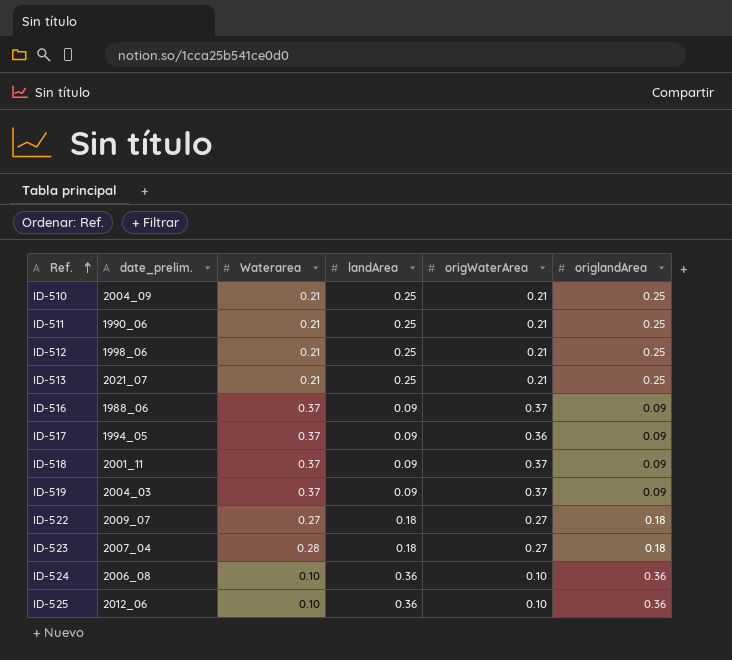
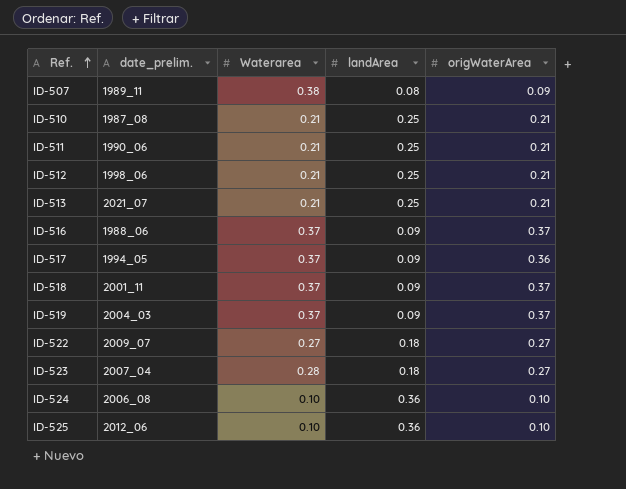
column origlandArea | position: 6 -> none
row ID-507: none -> 1989_11 | 0.38 | 0.08 | 0.09
ID-510 | date_prelim.: 2004_09 -> 1987_08

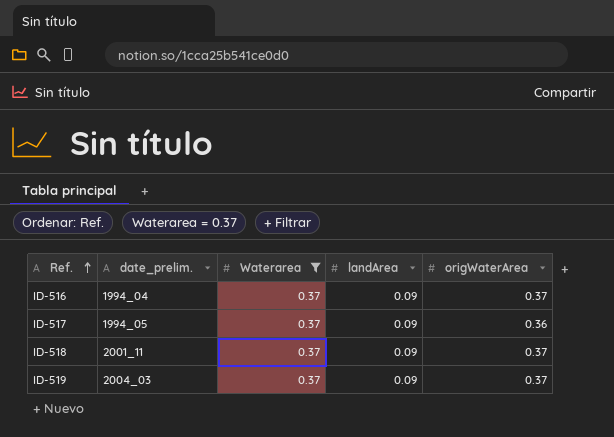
filter: none -> Waterarea = 0.37
ID-516 | date_prelim.: 1988_06 -> 1994_04

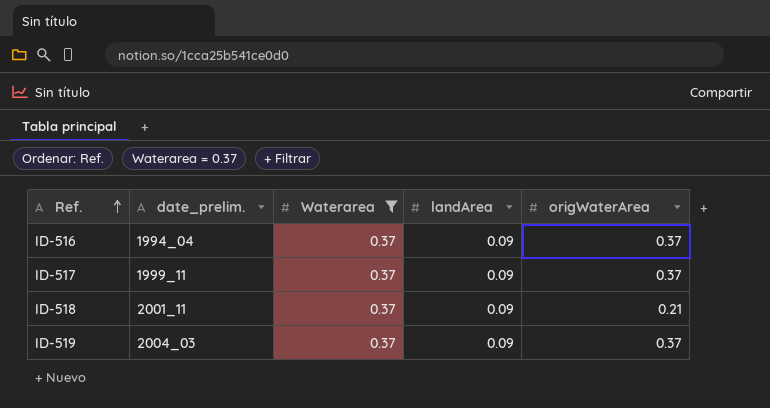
ID-517 | date_prelim.: 1994_05 -> 1999_11
ID-517 | origWaterArea: 0.36 -> 0.37
ID-518 | origWaterArea: 0.37 -> 0.21

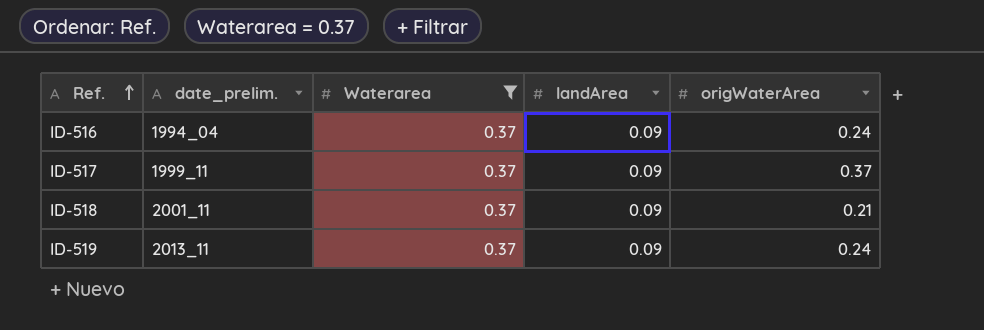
ID-516 | origWaterArea: 0.37 -> 0.24
ID-519 | date_prelim.: 2004_03 -> 2013_11
ID-519 | origWaterArea: 0.37 -> 0.24

